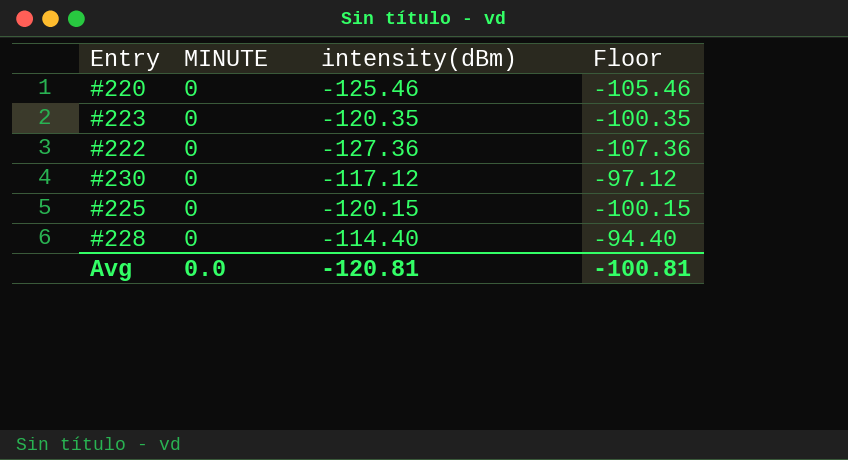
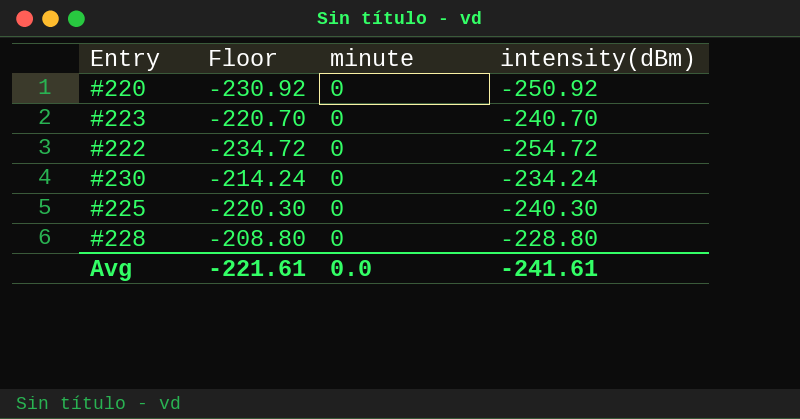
column Floor | position: 4 -> 2
column name: MINUTE -> minute
#220 | Floor: -105.46 -> -230.92
#220 | intensity(dBm): -125.46 -> -250.92
#223 | Floor: -100.35 -> -220.70
#223 | intensity(dBm): -120.35 -> -240.70
#222 | Floor: -107.36 -> -234.72
#222 | intensity(dBm): -127.36 -> -254.72
#230 | Floor: -97.12 -> -214.24
#230 | intensity(dBm): -117.12 -> -234.24
#225 | Floor: -100.15 -> -220.30
#225 | intensity(dBm): -120.15 -> -240.30
#228 | Floor: -94.40 -> -208.80
#228 | intensity(dBm): -114.40 -> -228.80
Avg | Floor: -100.81 -> -221.61
Avg | intensity(dBm): -120.81 -> -241.61

